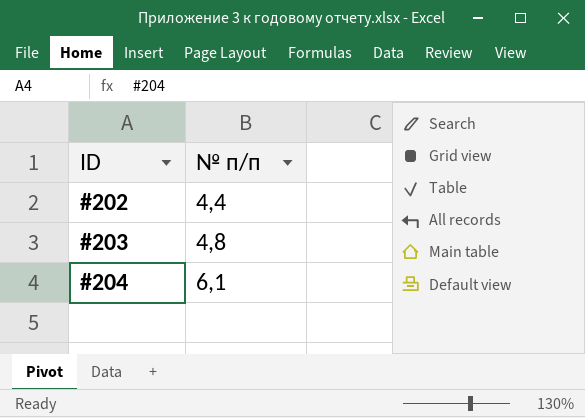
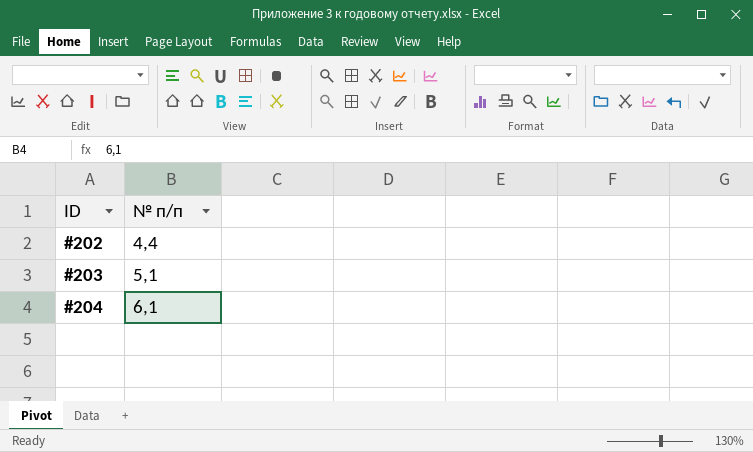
#203 | № п/п: 4,8 -> 5,1

